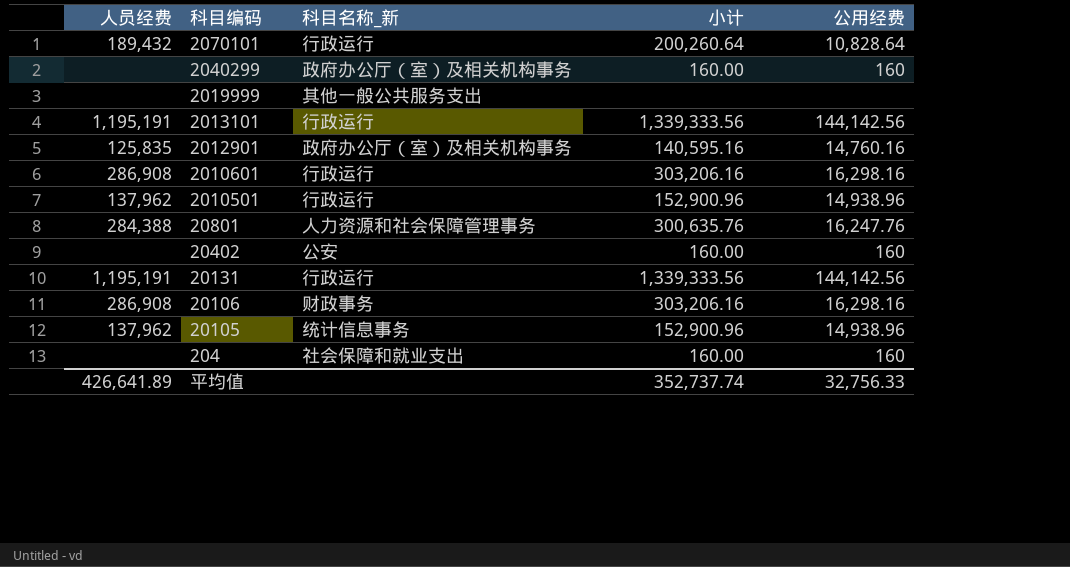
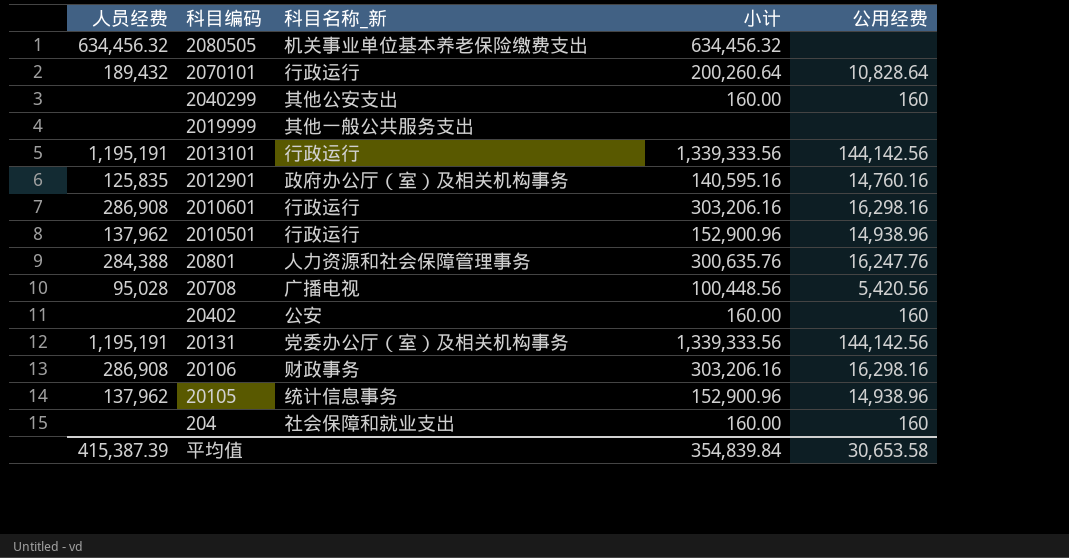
row 2080505: none -> 634,456.32 | 机关事业单位基本养老保险缴费支出 | 634,456.32 | none
2040299 | 科目名称_新: 政府办公厅（室）及相关机构事务 -> 其他公安支出
row 20708: none -> 95,028 | 广播电视 | 100,448.56 | 5,420.56
20131 | 科目名称_新: 行政运行 -> 党委办公厅（室）及相关机构事务
平均值 | 人员经费: 426,641.89 -> 415,387.39
平均值 | 小计: 352,737.74 -> 354,839.84
平均值 | 公用经费: 32,756.33 -> 30,653.58

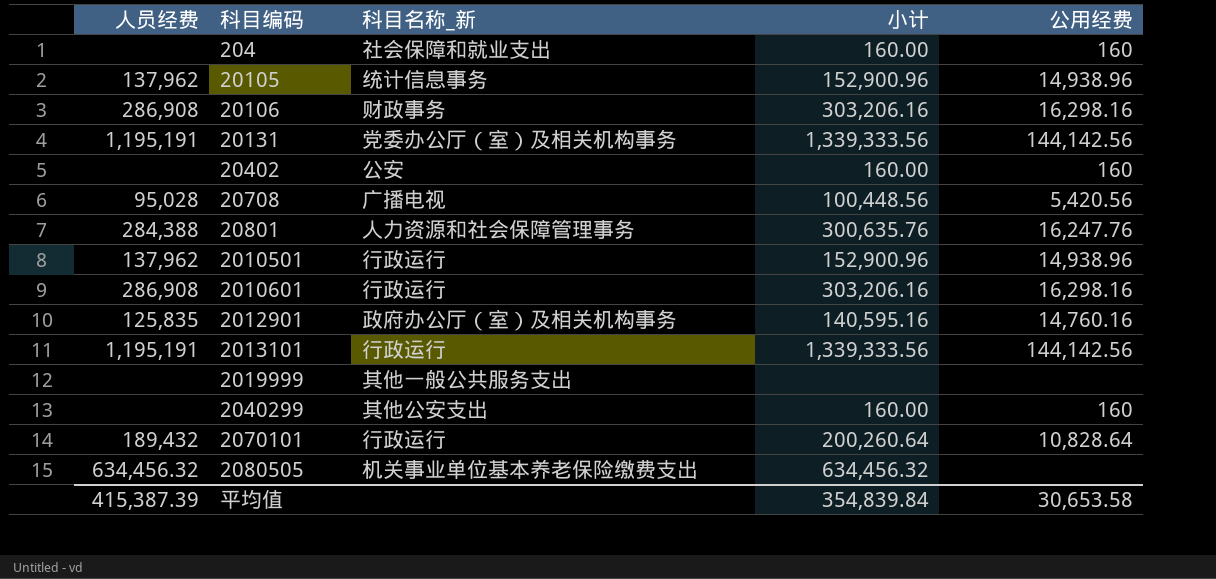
row order: 科目编码 descending -> 科目编码 ascending

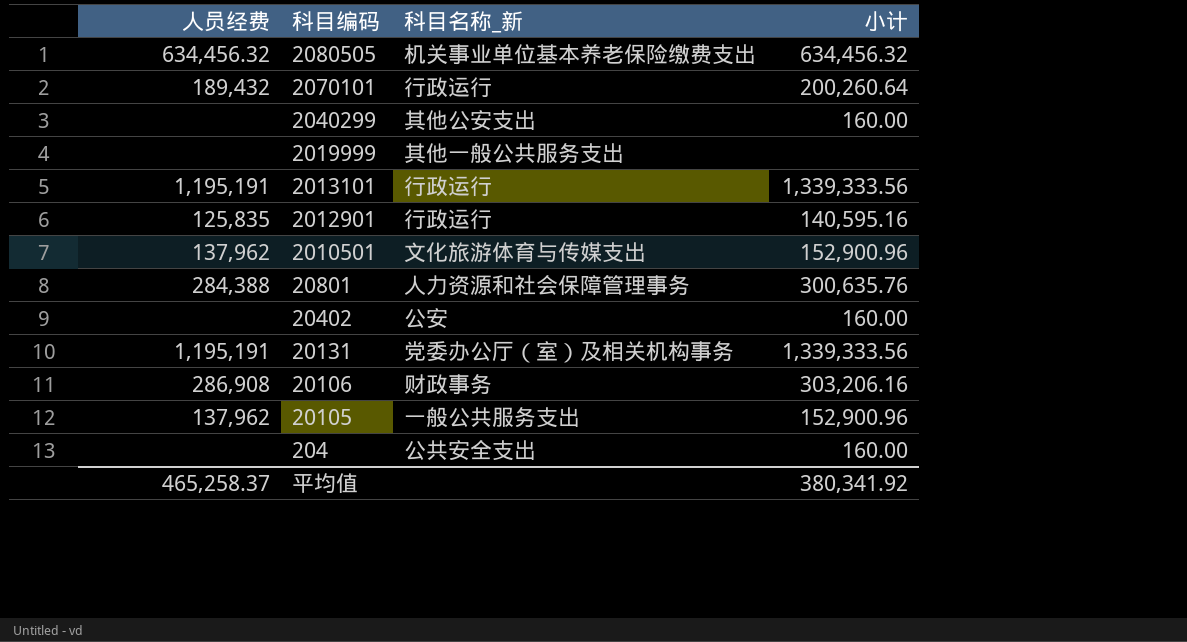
row order: 科目编码 ascending -> 科目编码 descending
column 公用经费 | position: 5 -> none
row 20708: 95,028 | 广播电视 | 100,448.56 | 5,420.56 -> none
row 2010601: 286,908 | 行政运行 | 303,206.16 | 16,298.16 -> none
2012901 | 科目名称_新: 政府办公厅（室）及相关机构事务 -> 行政运行
2010501 | 科目名称_新: 行政运行 -> 文化旅游体育与传媒支出
20105 | 科目名称_新: 统计信息事务 -> 一般公共服务支出
204 | 科目名称_新: 社会保障和就业支出 -> 公共安全支出
平均值 | 人员经费: 415,387.39 -> 465,258.37
平均值 | 小计: 354,839.84 -> 380,341.92

